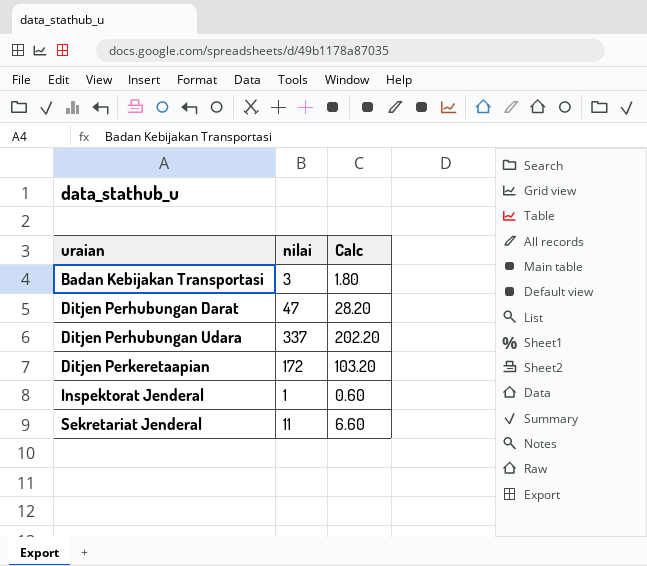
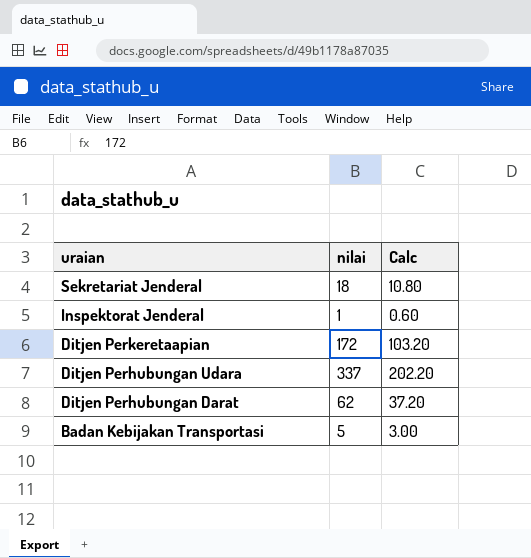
row order: uraian ascending -> uraian descending
Sekretariat Jenderal | nilai: 11 -> 18
Sekretariat Jenderal | Calc: 6.60 -> 10.80
Ditjen Perhubungan Darat | nilai: 47 -> 62
Ditjen Perhubungan Darat | Calc: 28.20 -> 37.20
Badan Kebijakan Transportasi | nilai: 3 -> 5
Badan Kebijakan Transportasi | Calc: 1.80 -> 3.00

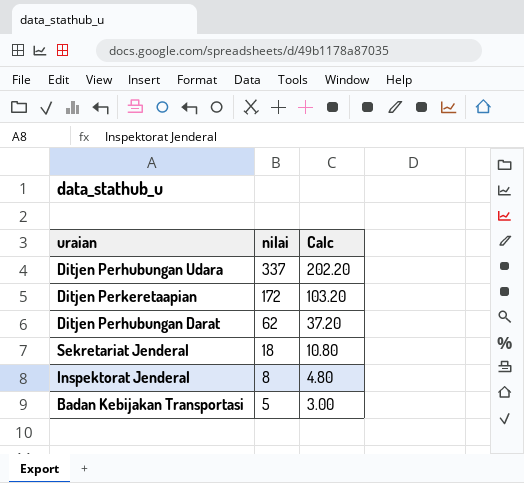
row order: uraian descending -> nilai descending
Inspektorat Jenderal | nilai: 1 -> 8
Inspektorat Jenderal | Calc: 0.60 -> 4.80

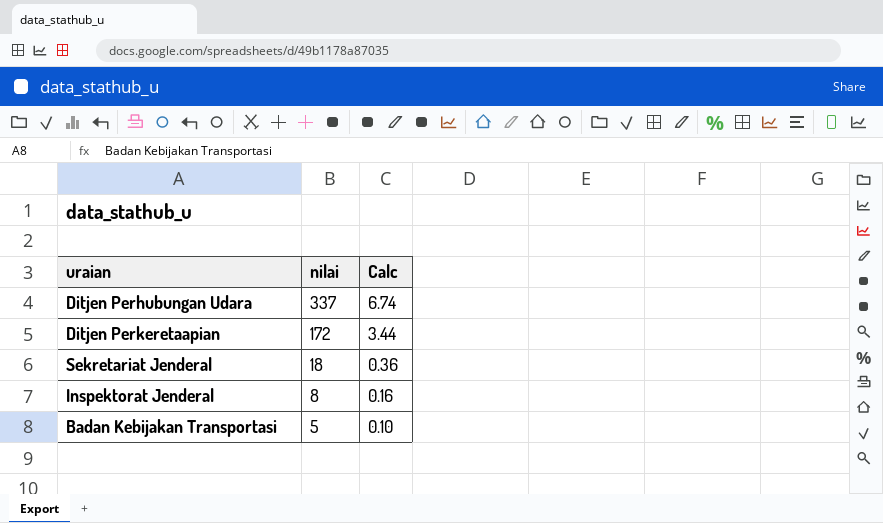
column Calc | formula: [nilai] * 0.6 -> [nilai] * 0.02
row Ditjen Perhubungan Darat: 62 | 37.20 -> none

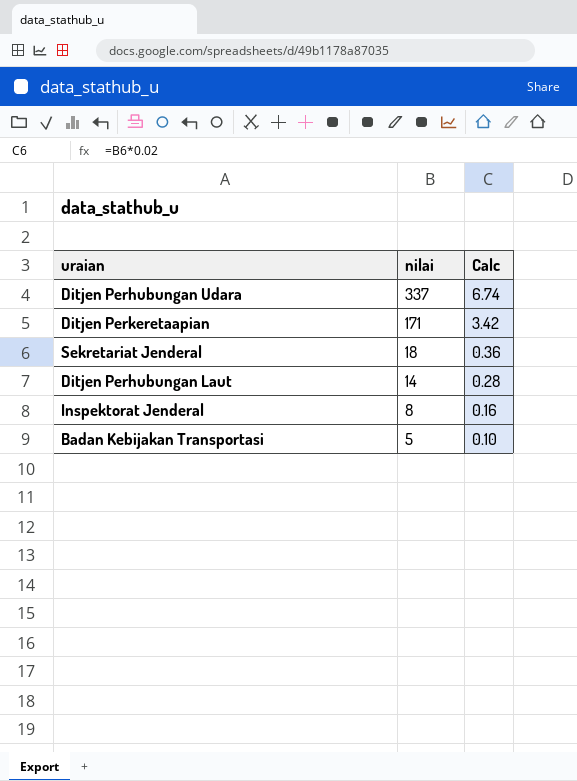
Ditjen Perkeretaapian | nilai: 172 -> 171
Ditjen Perkeretaapian | Calc: 3.44 -> 3.42
row Ditjen Perhubungan Laut: none -> 14 | 0.28

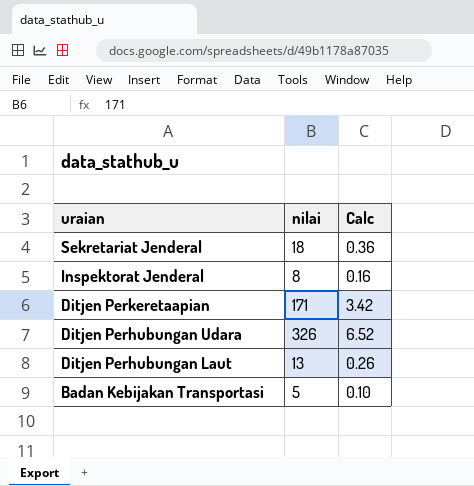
row order: nilai descending -> uraian descending
Ditjen Perhubungan Udara | nilai: 337 -> 326
Ditjen Perhubungan Udara | Calc: 6.74 -> 6.52
Ditjen Perhubungan Laut | nilai: 14 -> 13
Ditjen Perhubungan Laut | Calc: 0.28 -> 0.26

